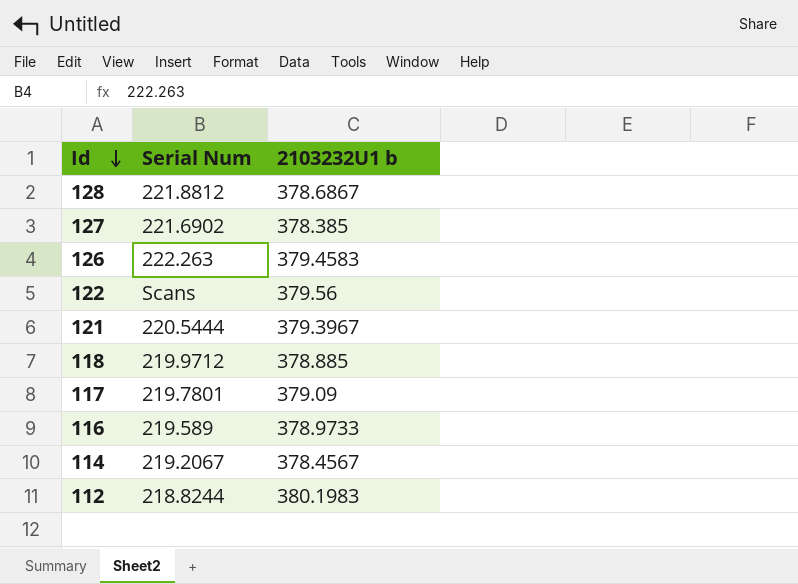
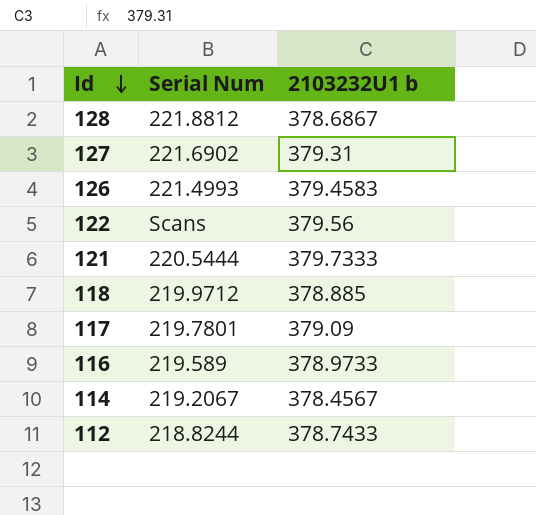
127 | 2103232U1 b: 378.385 -> 379.31
126 | Serial Num: 222.263 -> 221.4993
121 | 2103232U1 b: 379.3967 -> 379.7333
112 | 2103232U1 b: 380.1983 -> 378.7433

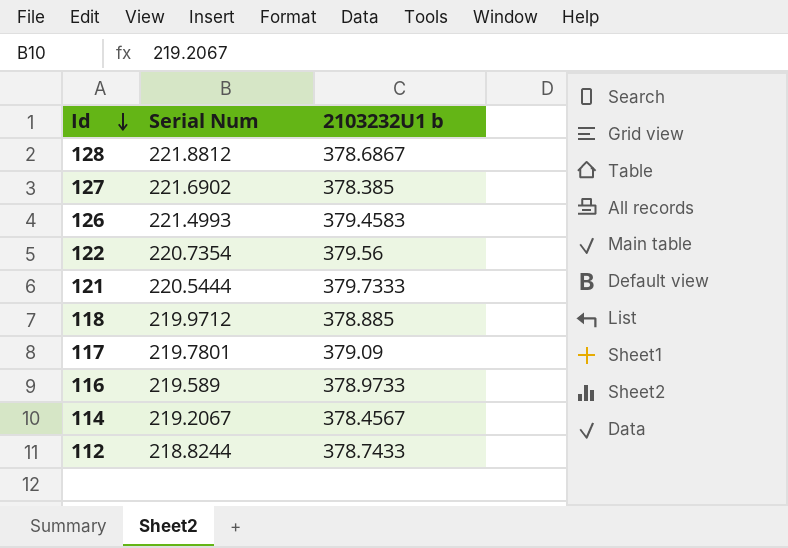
127 | 2103232U1 b: 379.31 -> 378.385
122 | Serial Num: Scans -> 220.7354

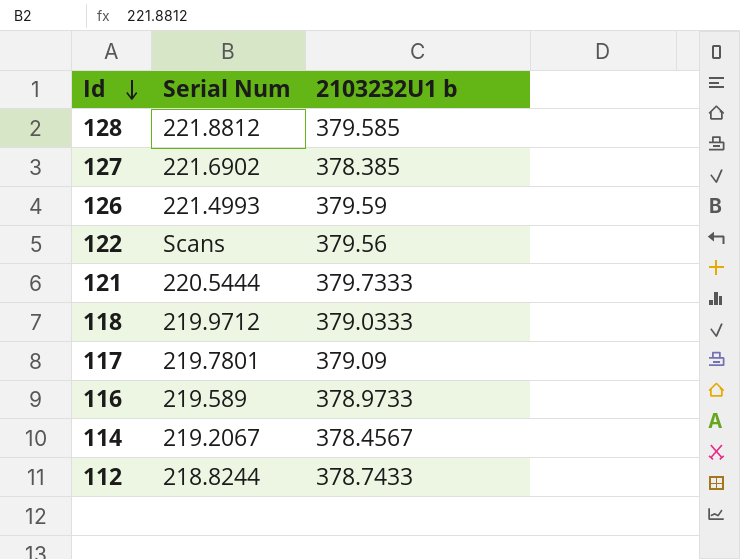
128 | 2103232U1 b: 378.6867 -> 379.585
126 | 2103232U1 b: 379.4583 -> 379.59
122 | Serial Num: 220.7354 -> Scans
118 | 2103232U1 b: 378.885 -> 379.0333

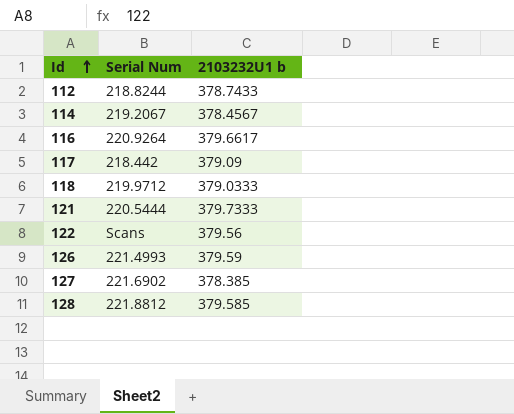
row order: Id descending -> Id ascending
116 | Serial Num: 219.589 -> 220.9264
116 | 2103232U1 b: 378.9733 -> 379.6617
117 | Serial Num: 219.7801 -> 218.442

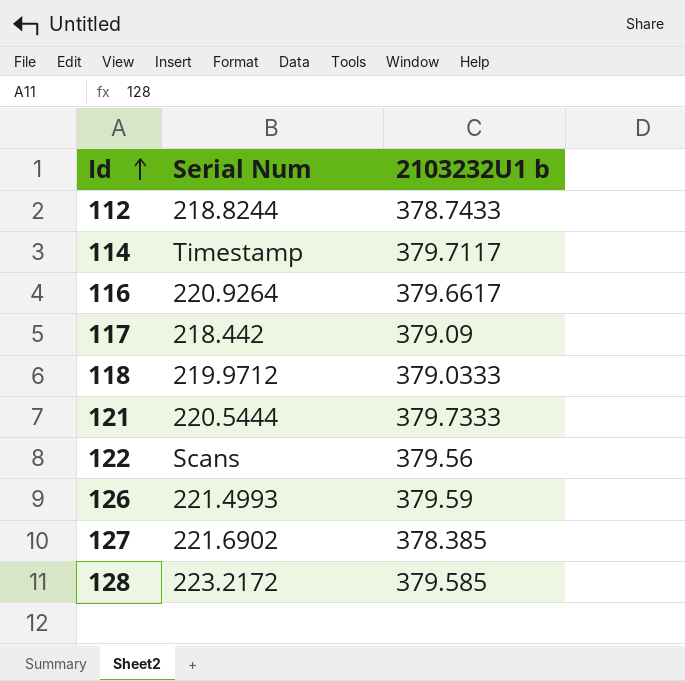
114 | Serial Num: 219.2067 -> Timestamp
114 | 2103232U1 b: 378.4567 -> 379.7117
128 | Serial Num: 221.8812 -> 223.2172

